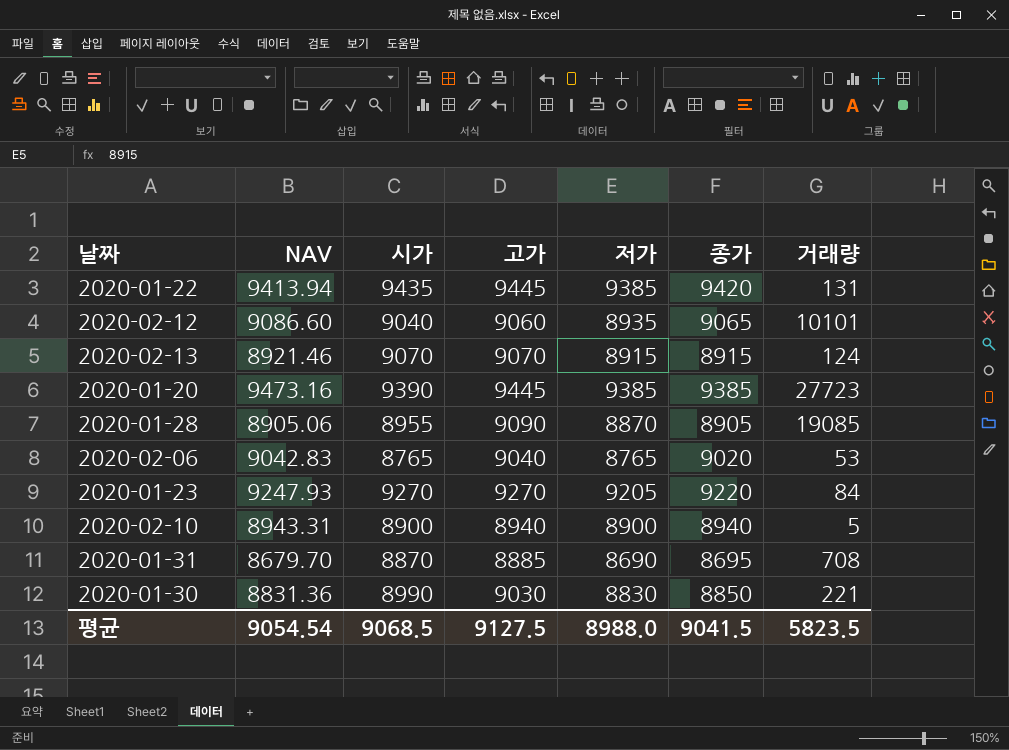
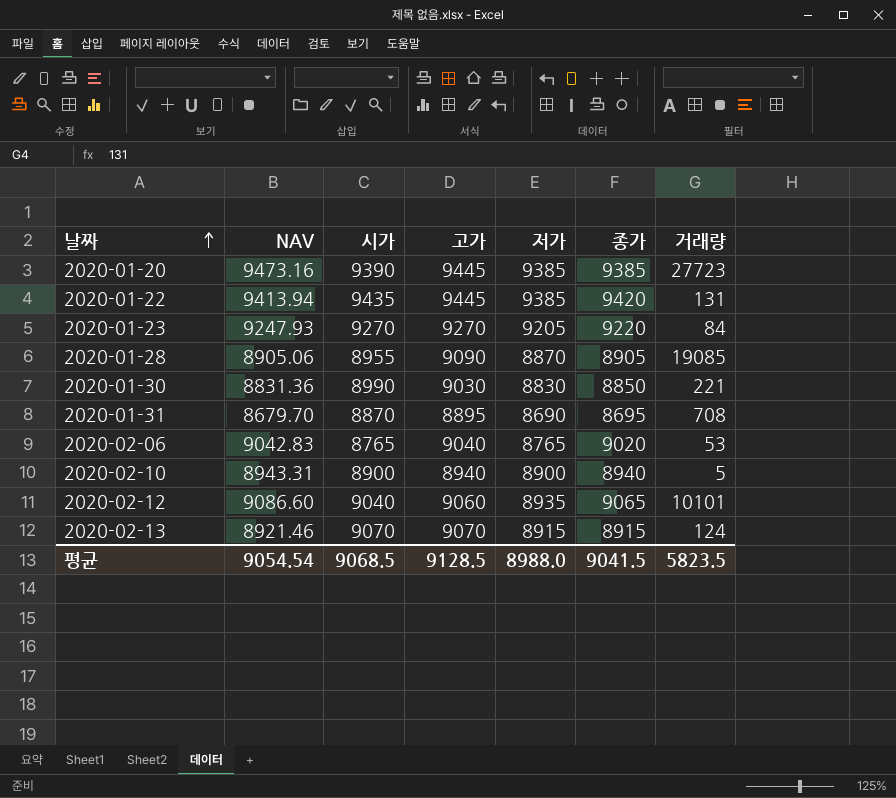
row order: none -> 날짜 ascending
2020-01-31 | 고가: 8885 -> 8895
평균 | 고가: 9127.5 -> 9128.5

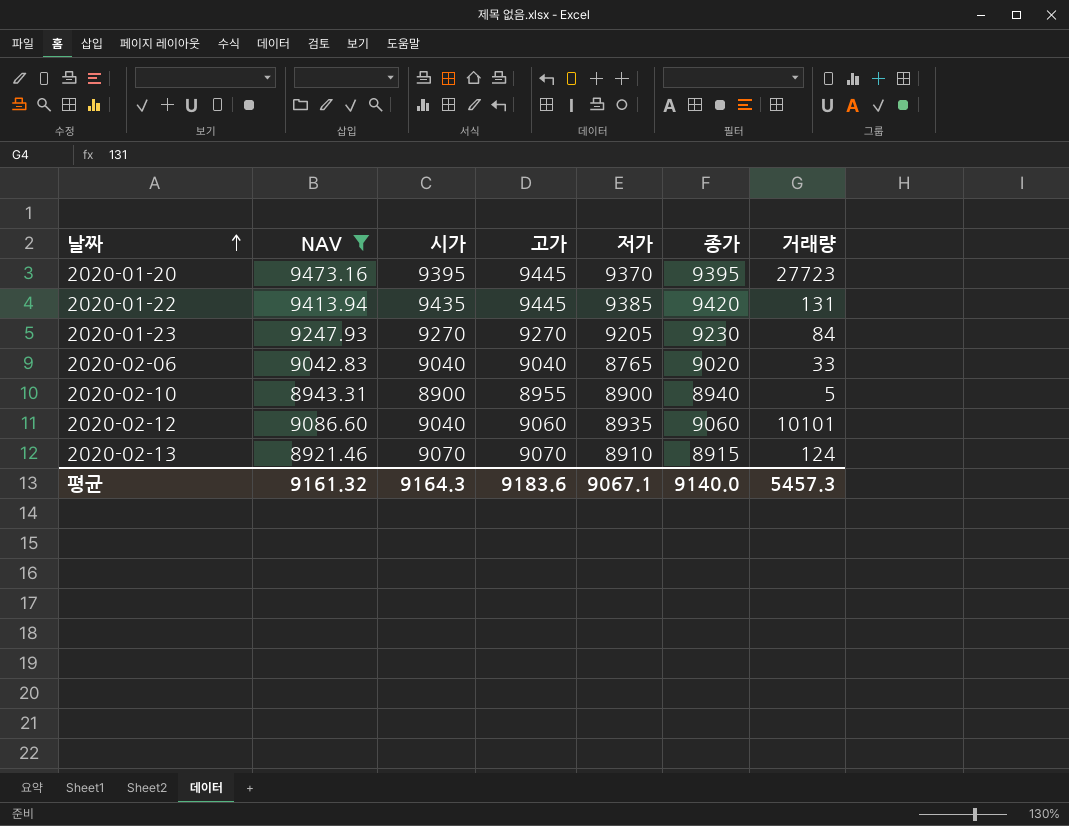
filter: none -> NAV >= 8921.46
2020-01-20 | 시가: 9390 -> 9395
2020-01-20 | 저가: 9385 -> 9370
2020-01-20 | 종가: 9385 -> 9395
2020-01-23 | 종가: 9220 -> 9230
2020-02-06 | 시가: 8765 -> 9040
2020-02-06 | 거래량: 53 -> 33
2020-02-10 | 고가: 8940 -> 8955
2020-02-12 | 종가: 9065 -> 9060
2020-02-13 | 저가: 8915 -> 8910
평균 | NAV: 9054.54 -> 9161.32
평균 | 시가: 9068.5 -> 9164.3
평균 | 고가: 9128.5 -> 9183.6
평균 | 저가: 8988.0 -> 9067.1
평균 | 종가: 9041.5 -> 9140.0
평균 | 거래량: 5823.5 -> 5457.3

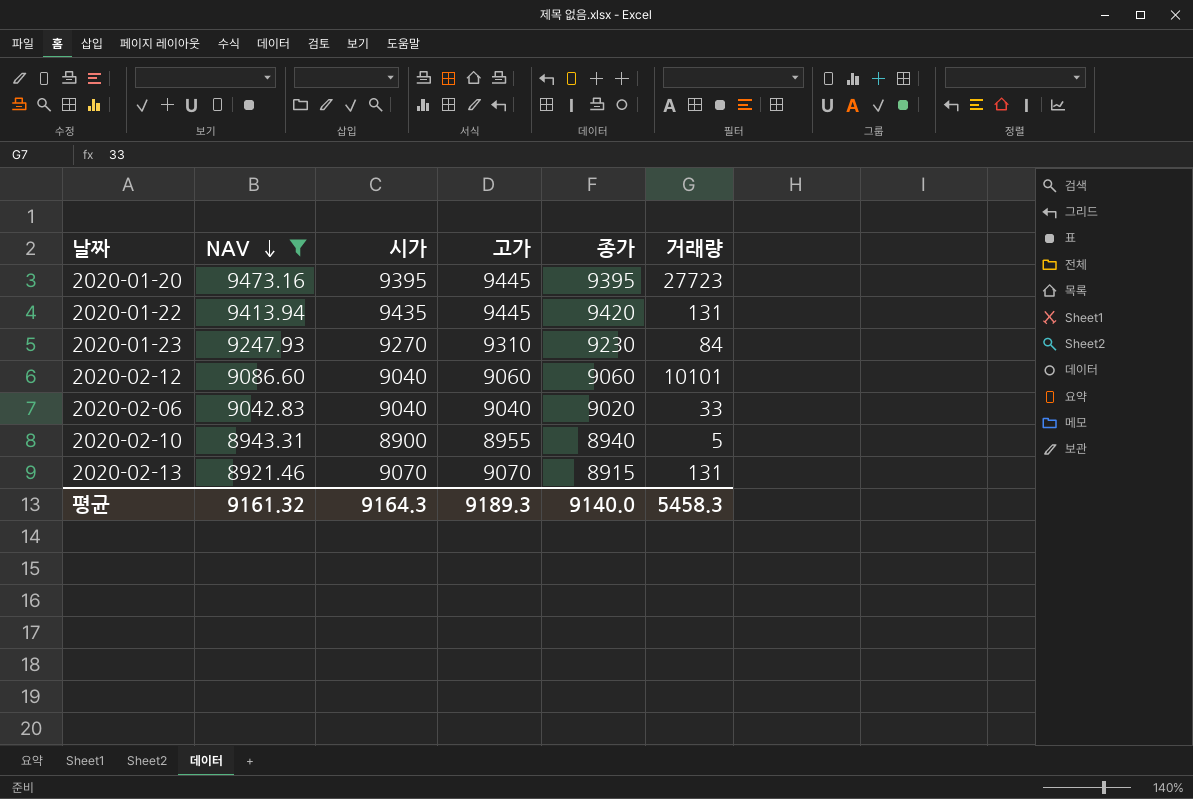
row order: 날짜 ascending -> NAV descending
column 저가 | position: 5 -> none
2020-01-23 | 고가: 9270 -> 9310
2020-02-13 | 거래량: 124 -> 131
평균 | 고가: 9183.6 -> 9189.3
평균 | 거래량: 5457.3 -> 5458.3

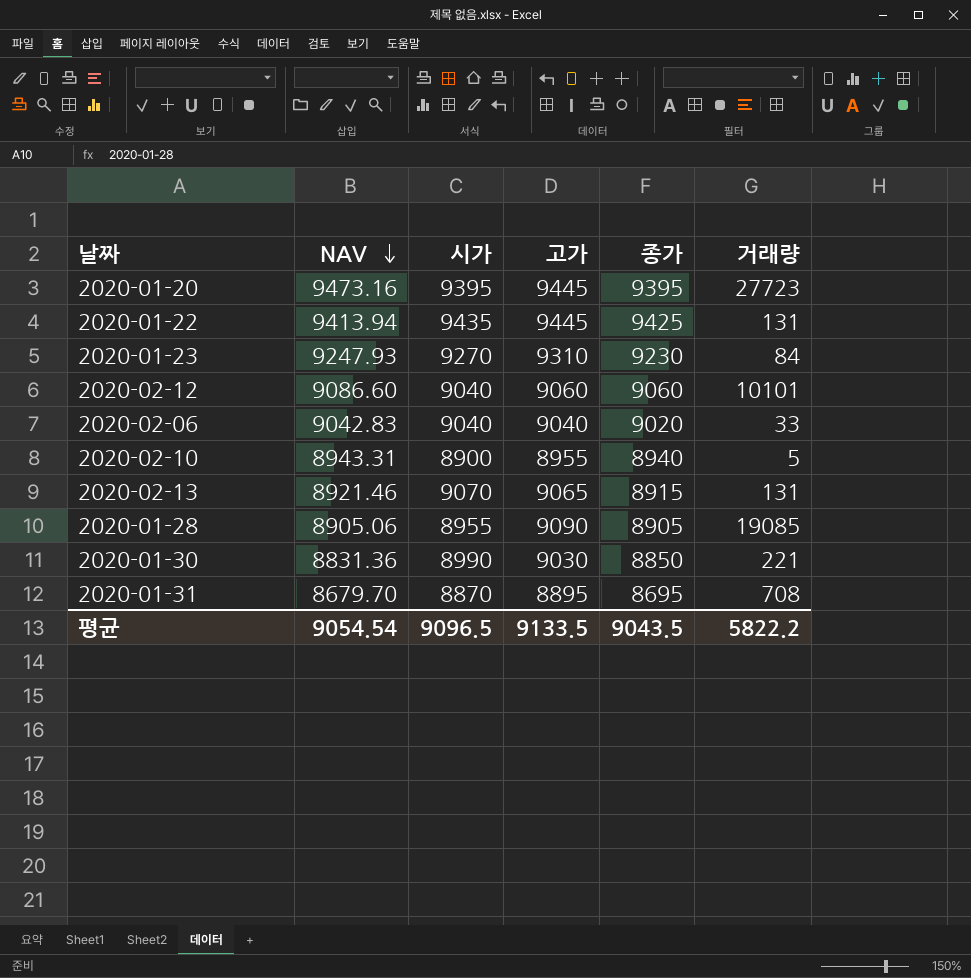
filter: NAV >= 8921.46 -> none
2020-01-22 | 종가: 9420 -> 9425
2020-02-13 | 고가: 9070 -> 9065
평균 | NAV: 9161.32 -> 9054.54
평균 | 시가: 9164.3 -> 9096.5
평균 | 고가: 9189.3 -> 9133.5
평균 | 종가: 9140.0 -> 9043.5
평균 | 거래량: 5458.3 -> 5822.2

